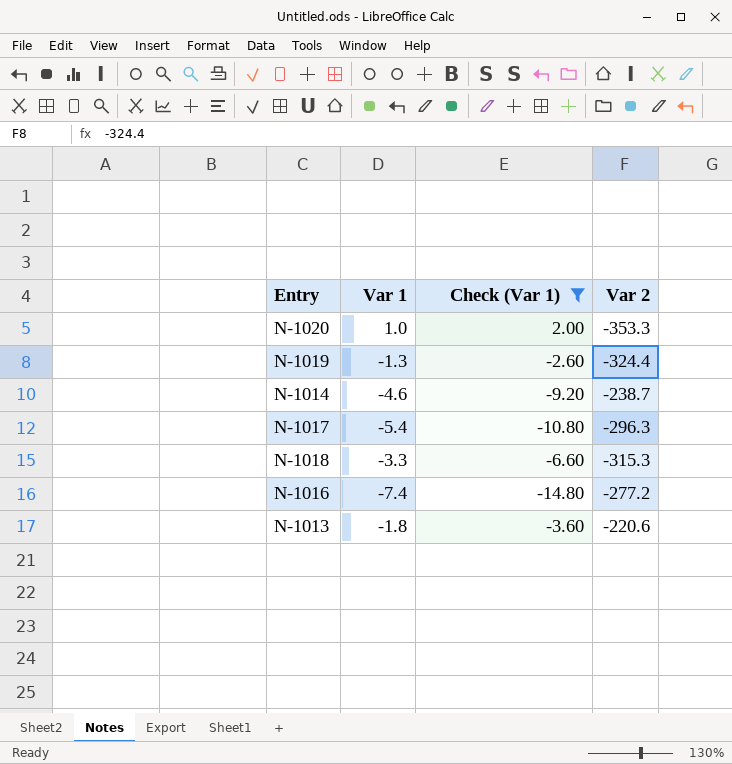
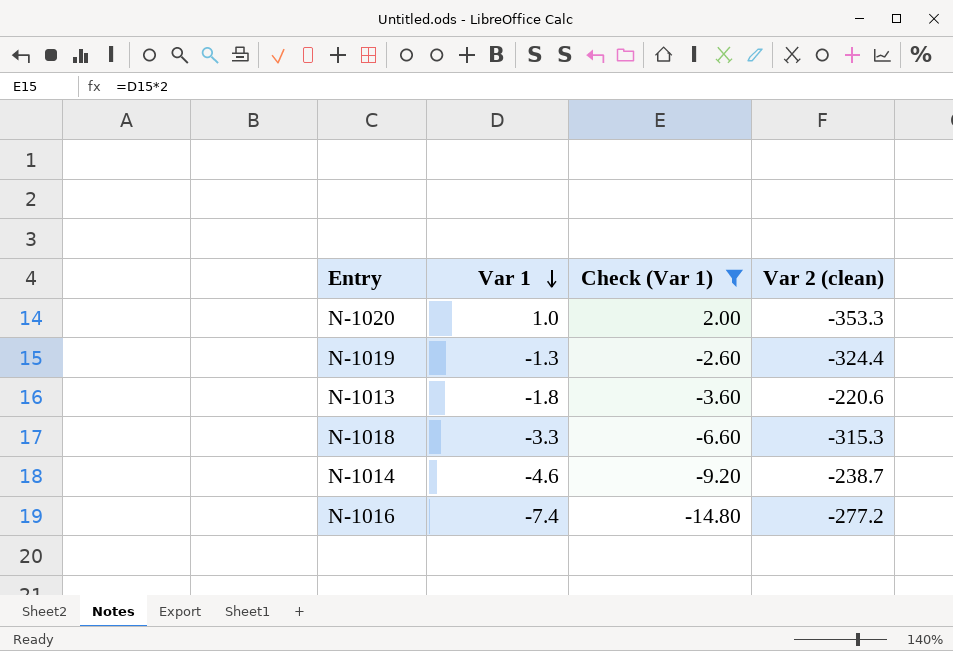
row order: none -> Var 1 descending
column name: Var 2 -> Var 2 (clean)
row N-1017: -5.4 | -10.80 | -296.3 -> none

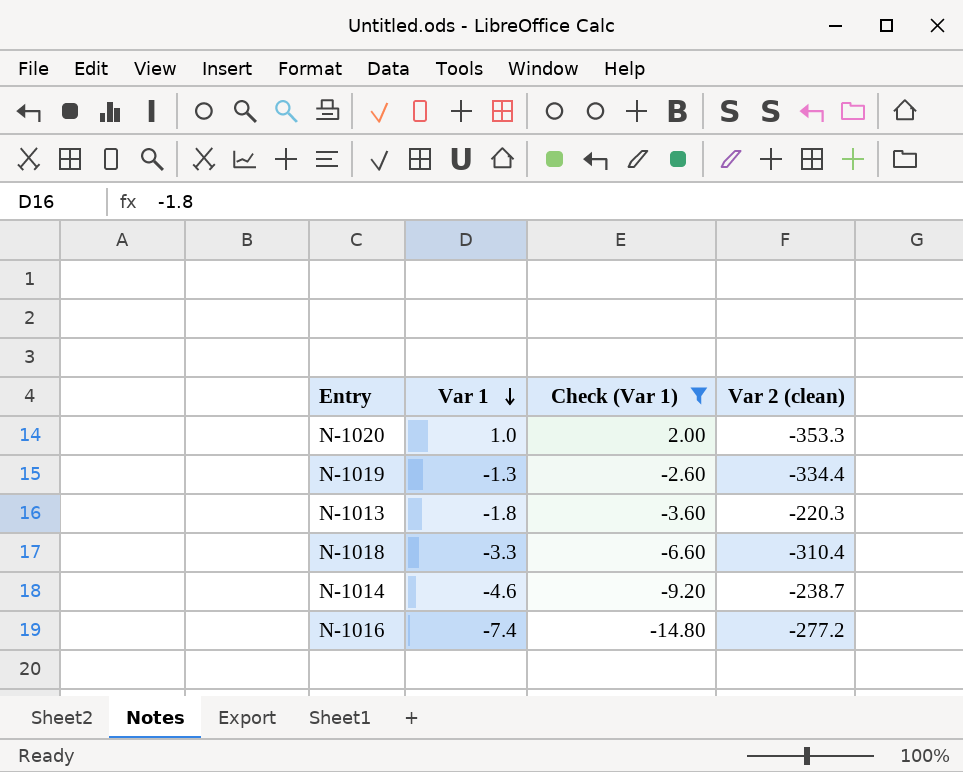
N-1019 | Var 2 (clean): -324.4 -> -334.4
N-1013 | Var 2 (clean): -220.6 -> -220.3
N-1018 | Var 2 (clean): -315.3 -> -310.4

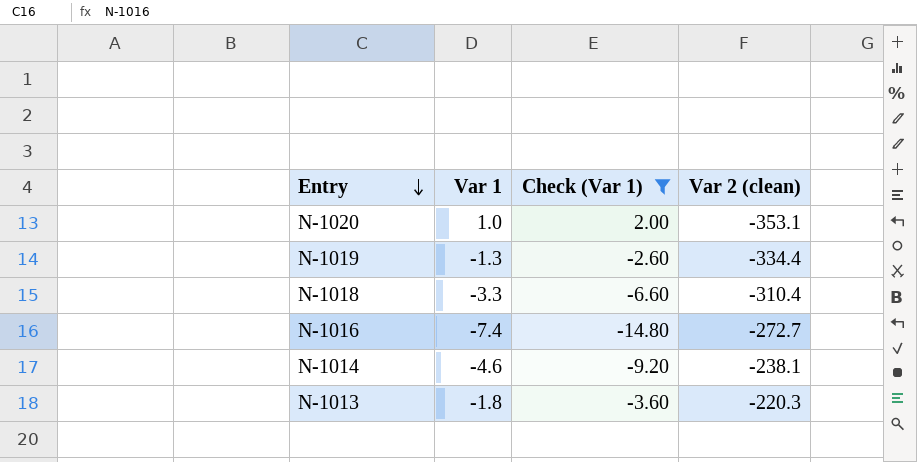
row order: Var 1 descending -> Entry descending
N-1020 | Var 2 (clean): -353.3 -> -353.1
N-1016 | Var 2 (clean): -277.2 -> -272.7
N-1014 | Var 2 (clean): -238.7 -> -238.1

